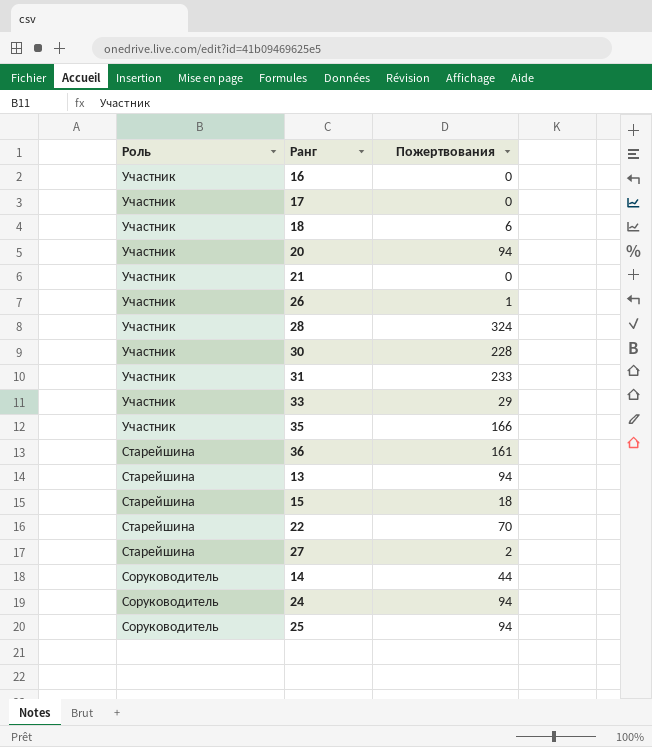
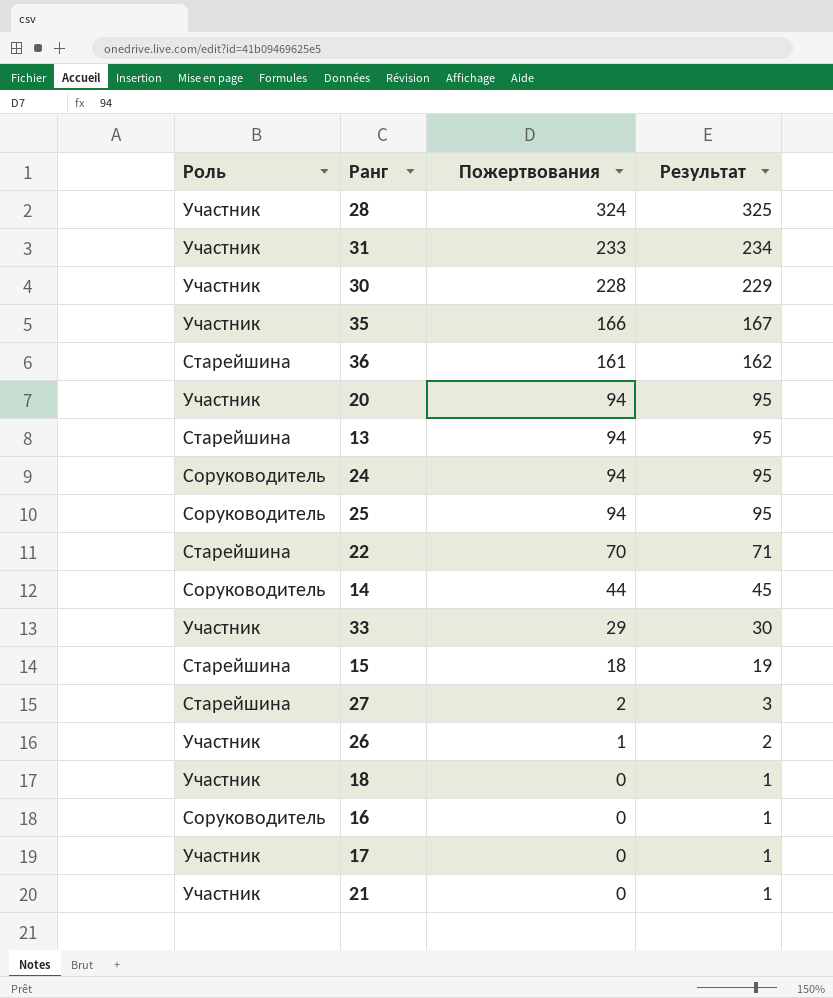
row order: Роль descending -> Пожертвования descending
column Результат | formula: none -> [Пожертвования] + 1
18 | Пожертвования: 6 -> 0
16 | Роль: Участник -> Соруководитель

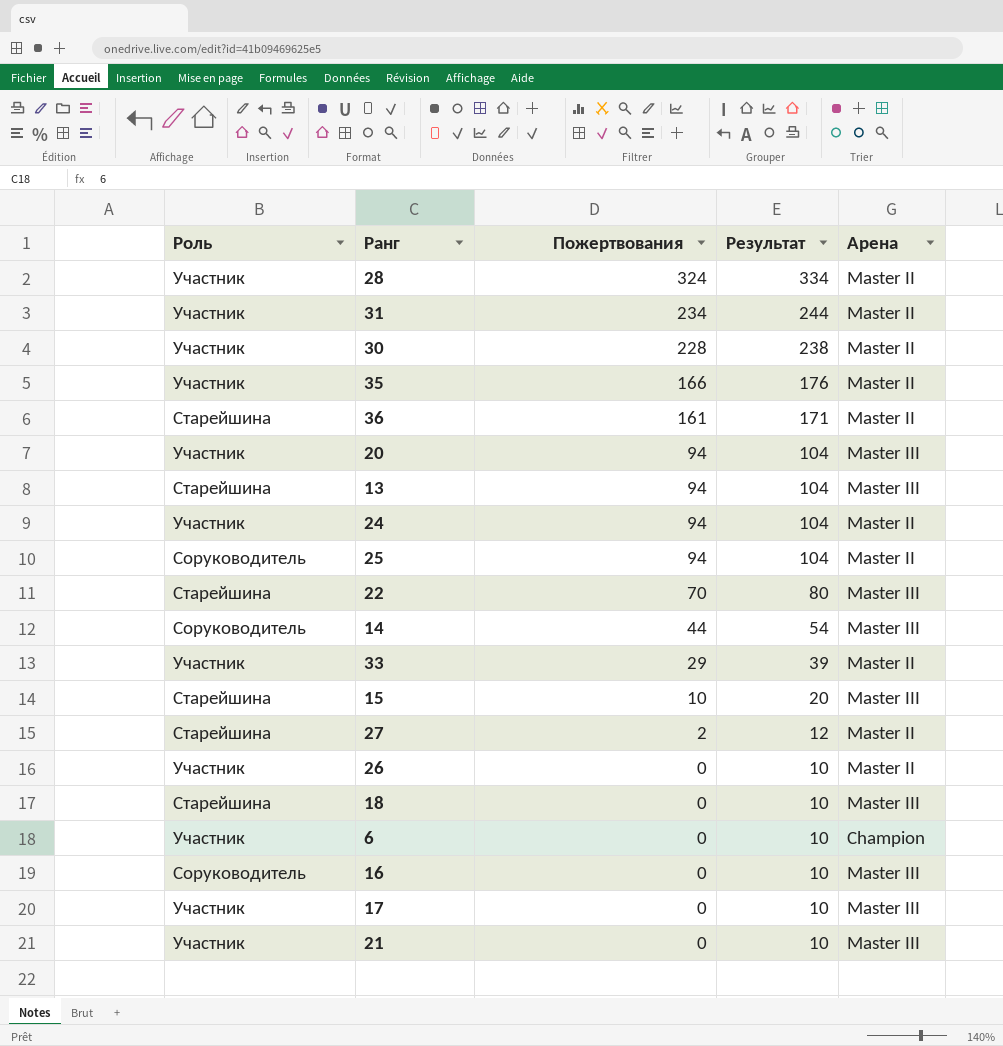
column Результат | formula: [Пожертвования] + 1 -> [Пожертвования] + 10
column Арена | position: none -> 5
31 | Пожертвования: 233 -> 234
24 | Роль: Соруководитель -> Участник
15 | Пожертвования: 18 -> 10
26 | Пожертвования: 1 -> 0
18 | Роль: Участник -> Старейшина
row 6: none -> Участник | 0 | 10 | Champion

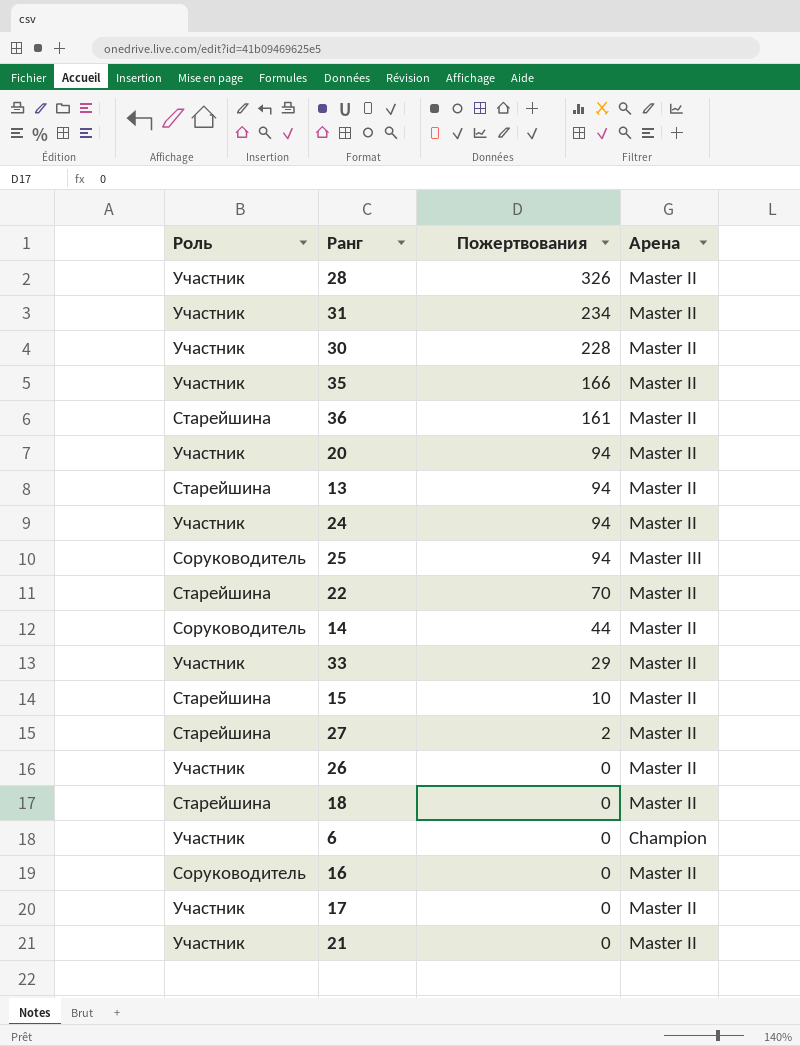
column Результат | formula: [Пожертвования] + 10 -> none
28 | Пожертвования: 324 -> 326
20 | Арена: Master III -> Master II
13 | Арена: Master III -> Master II
25 | Арена: Master II -> Master III
22 | Арена: Master III -> Master II
14 | Арена: Master III -> Master II
15 | Арена: Master III -> Master II
18 | Арена: Master III -> Master II
16 | Арена: Master III -> Master II
17 | Арена: Master III -> Master II
21 | Арена: Master III -> Master II

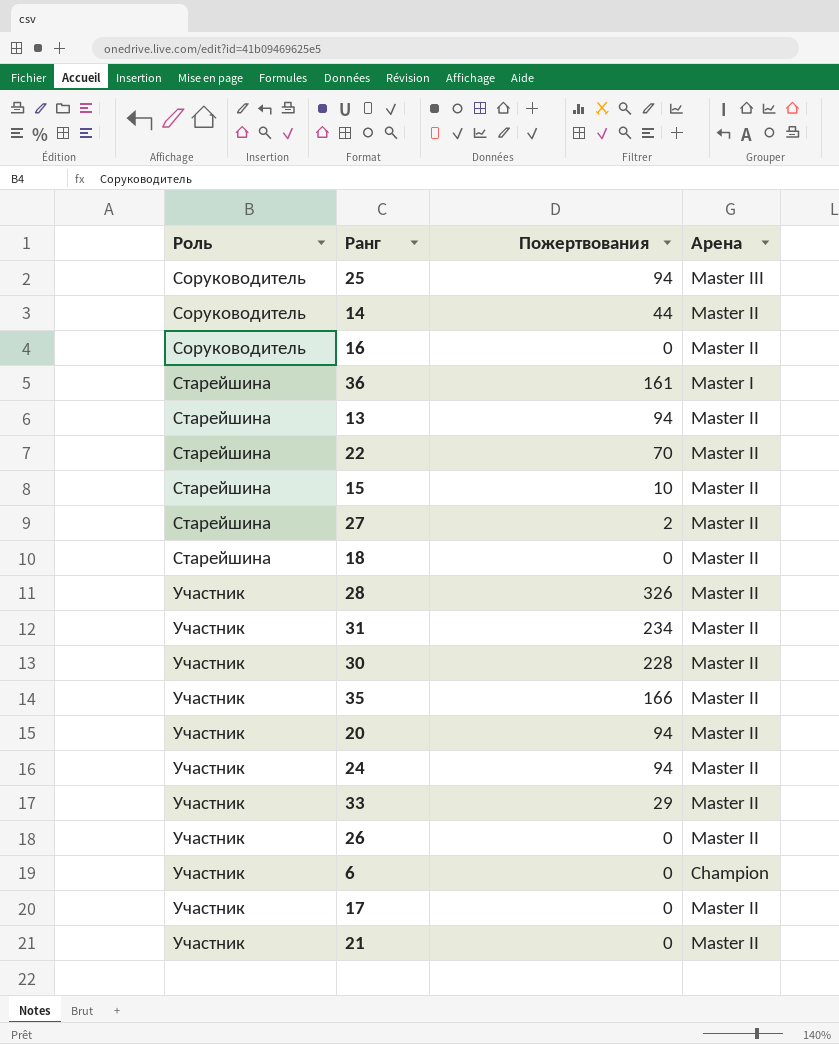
row order: Пожертвования descending -> Роль ascending
36 | Арена: Master II -> Master I

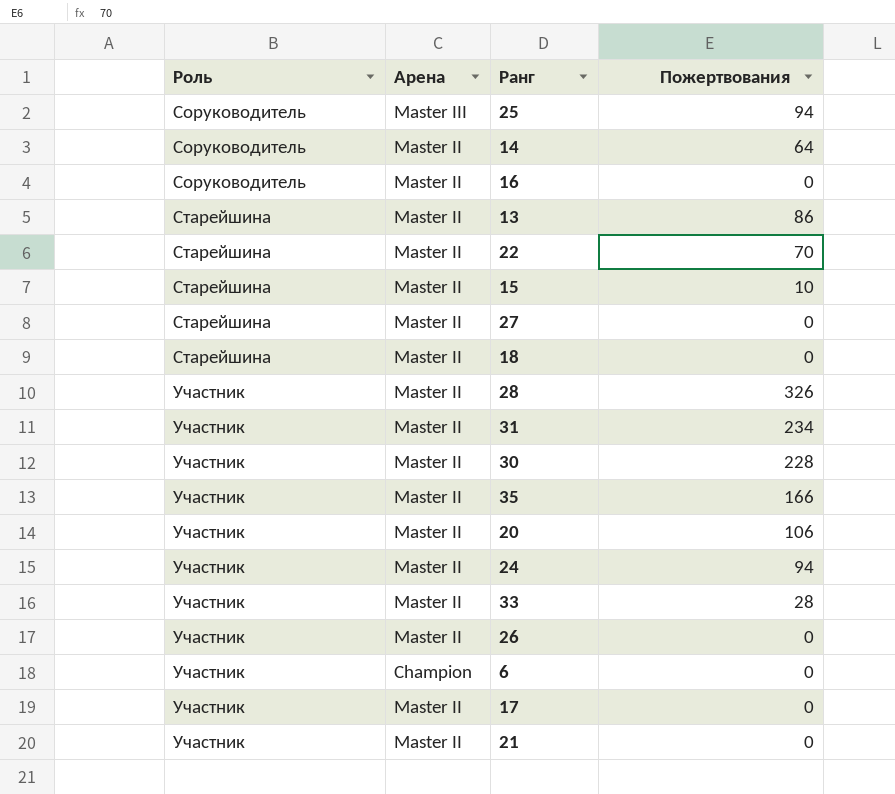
column Арена | position: 4 -> 2
row 36: Старейшина | 161 | Master I -> none
14 | Пожертвования: 44 -> 64
13 | Пожертвования: 94 -> 86
27 | Пожертвования: 2 -> 0
20 | Пожертвования: 94 -> 106
33 | Пожертвования: 29 -> 28

